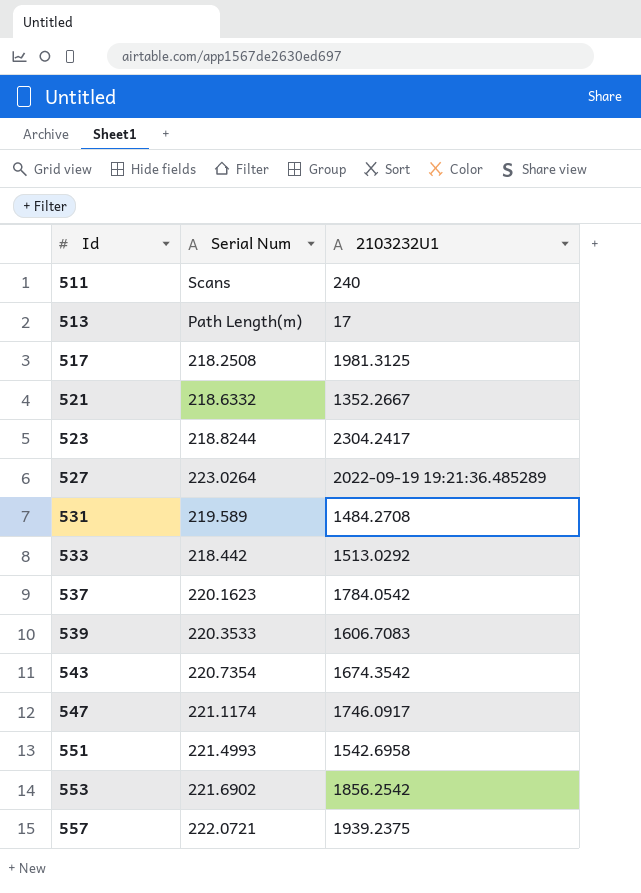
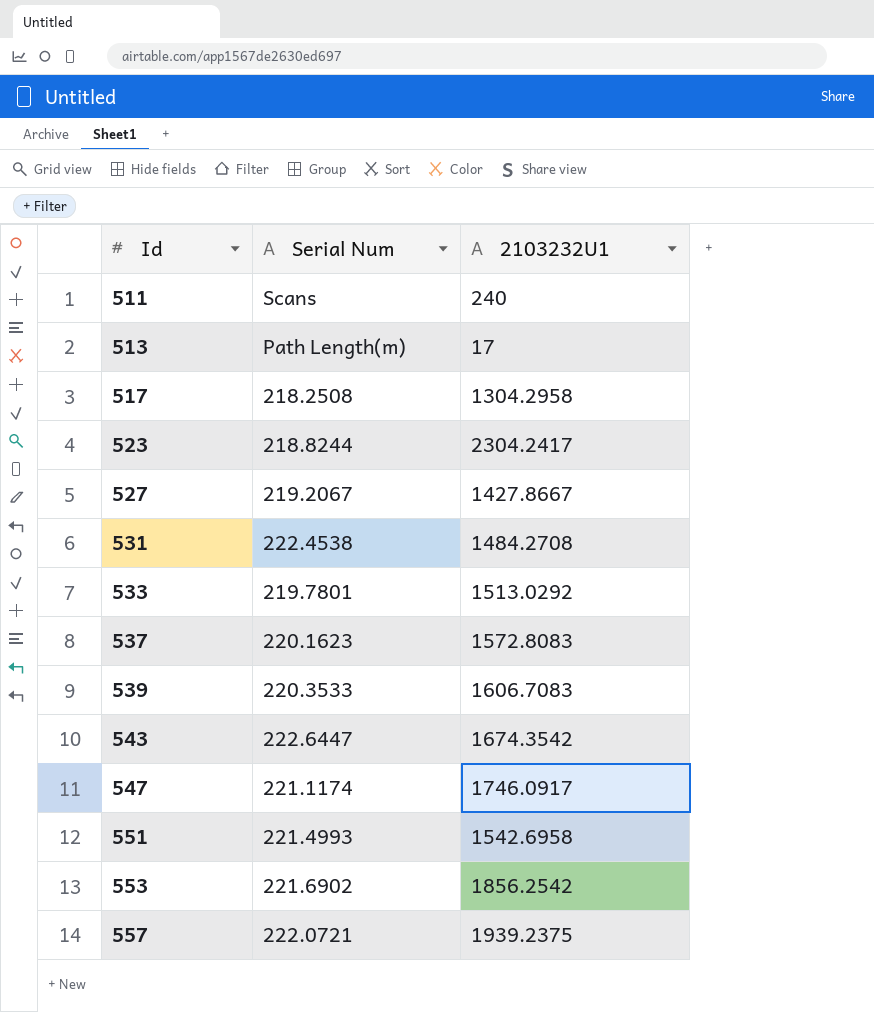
row 521: 218.6332 | 1352.2667 -> none
517 | 2103232U1: 1981.3125 -> 1304.2958
527 | Serial Num: 223.0264 -> 219.2067
527 | 2103232U1: 2022-09-19 19:21:36.485289 -> 1427.8667
531 | Serial Num: 219.589 -> 222.4538
533 | Serial Num: 218.442 -> 219.7801
537 | 2103232U1: 1784.0542 -> 1572.8083
543 | Serial Num: 220.7354 -> 222.6447

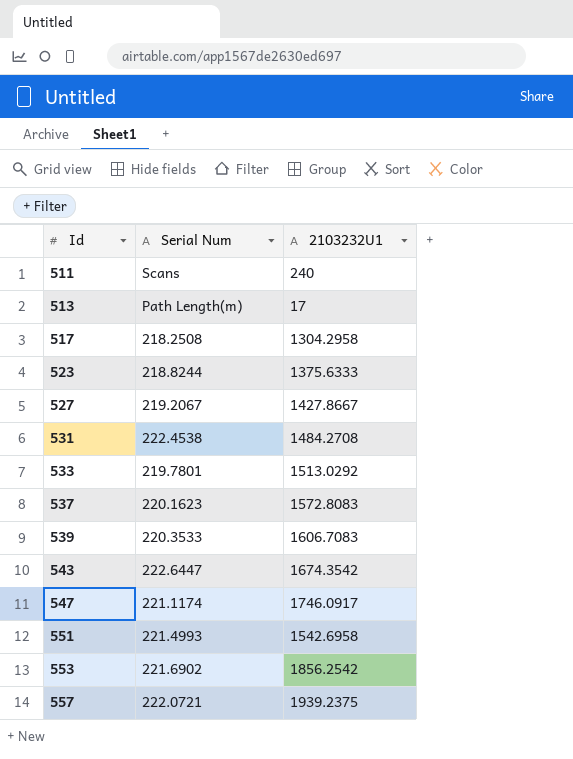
523 | 2103232U1: 2304.2417 -> 1375.6333

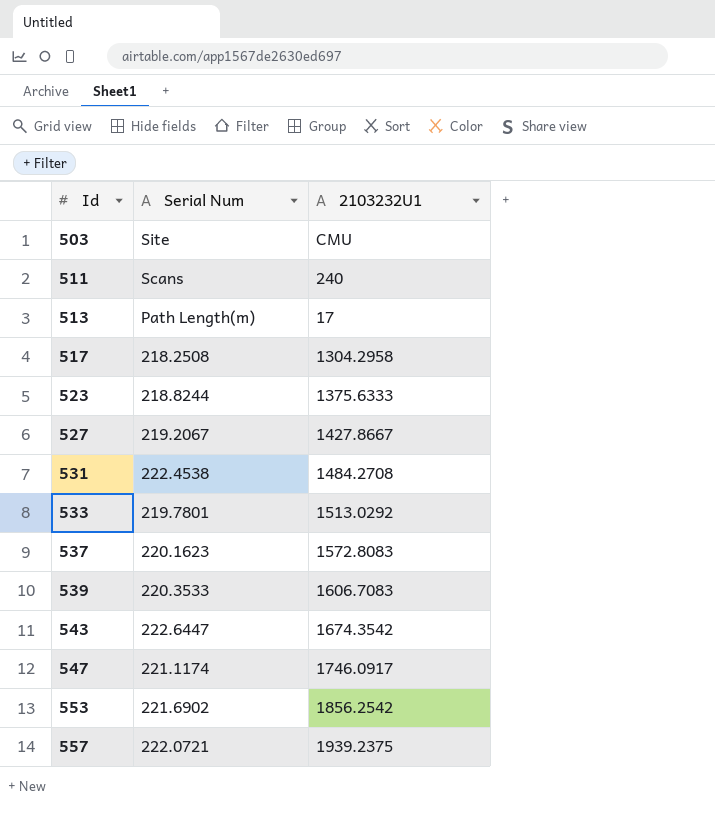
row 551: 221.4993 | 1542.6958 -> none
row 503: none -> Site | CMU

